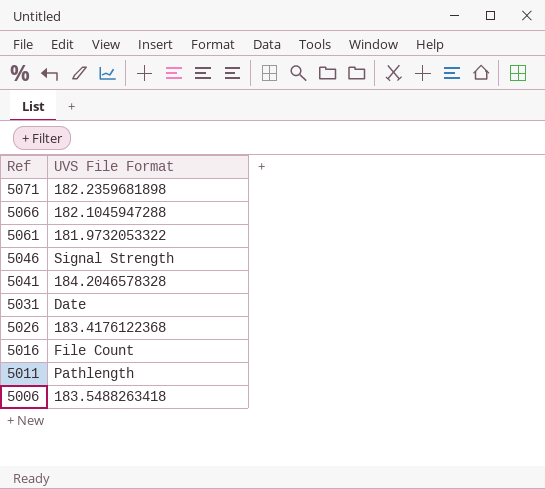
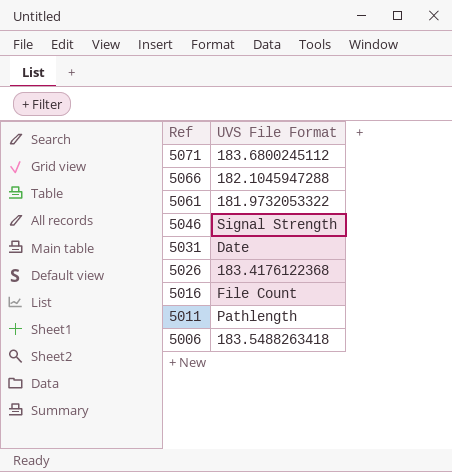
row 5041: 184.2046578328 -> none
5071 | UVS File Format: 182.2359681898 -> 183.6800245112

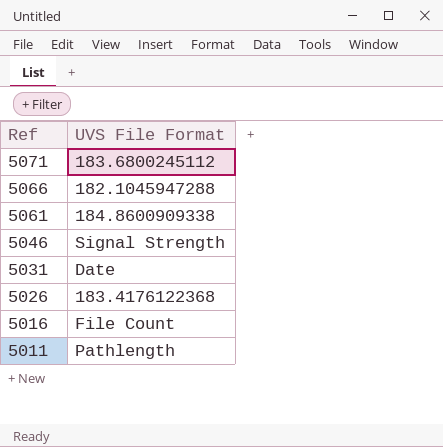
row 5006: 183.5488263418 -> none
5061 | UVS File Format: 181.9732053322 -> 184.8600909338

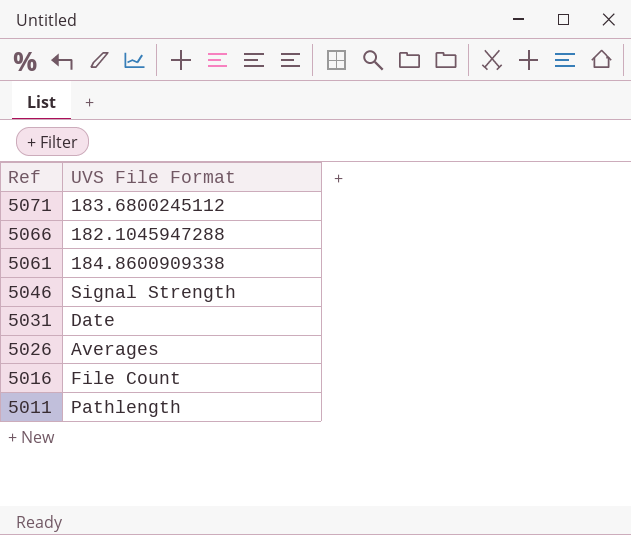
5026 | UVS File Format: 183.4176122368 -> Averages

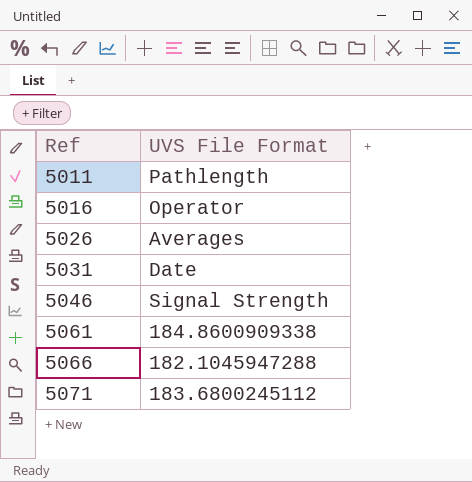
row order: Ref descending -> Ref ascending
5016 | UVS File Format: File Count -> Operator

